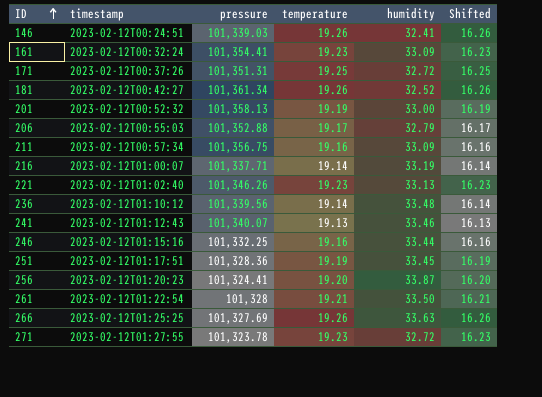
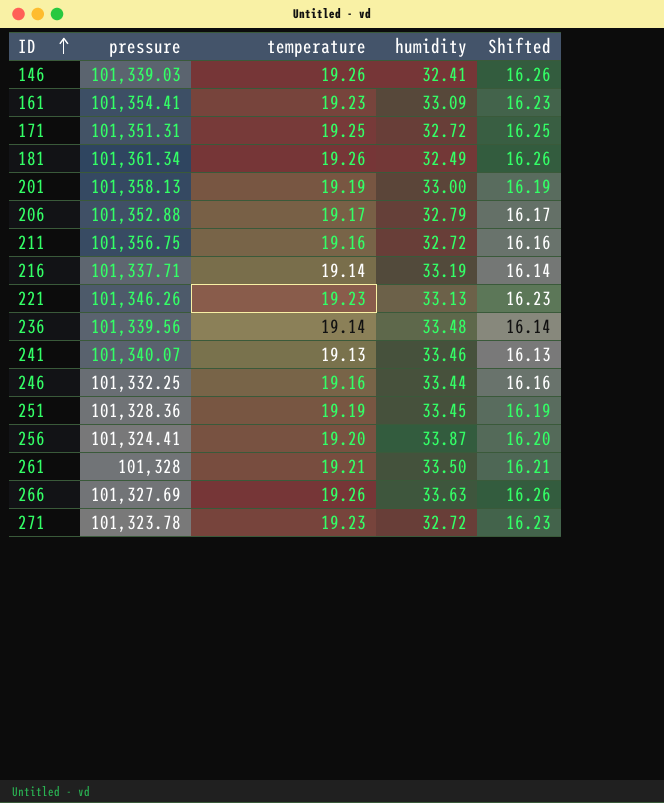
column timestamp | position: 2 -> none
181 | humidity: 32.52 -> 32.49
211 | humidity: 33.09 -> 32.72

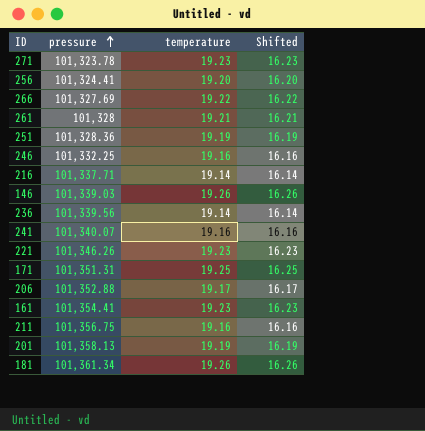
row order: ID ascending -> pressure ascending
column humidity | position: 4 -> none
266 | temperature: 19.26 -> 19.22
266 | Shifted: 16.26 -> 16.22
241 | temperature: 19.13 -> 19.16
241 | Shifted: 16.13 -> 16.16

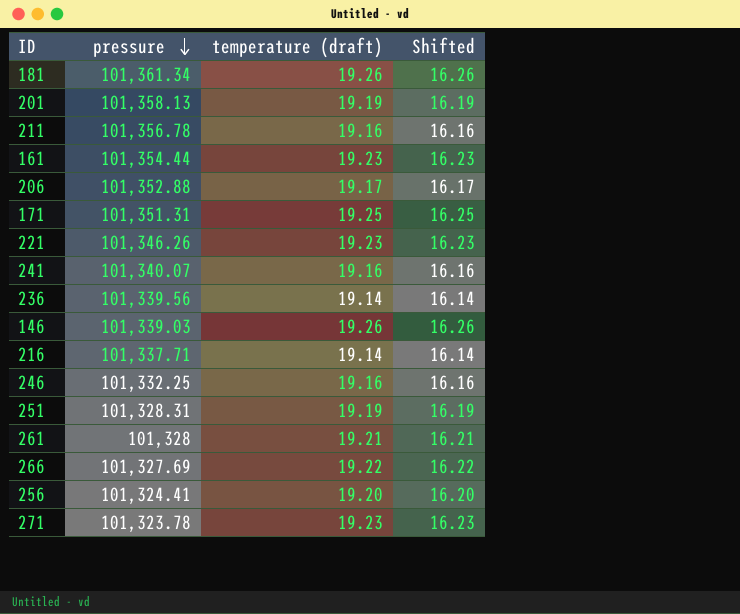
row order: pressure ascending -> pressure descending
column name: temperature -> temperature (draft)
211 | pressure: 101,356.75 -> 101,356.78
161 | pressure: 101,354.41 -> 101,354.44
251 | pressure: 101,328.36 -> 101,328.31

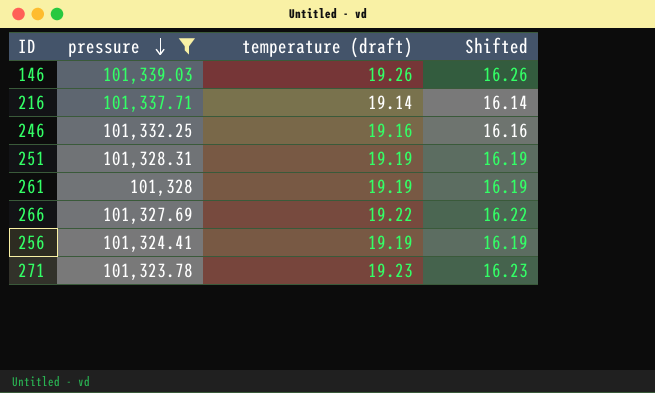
filter: none -> pressure <= 101,339.03
261 | temperature (draft): 19.21 -> 19.19
261 | Shifted: 16.21 -> 16.19
256 | temperature (draft): 19.20 -> 19.19
256 | Shifted: 16.20 -> 16.19

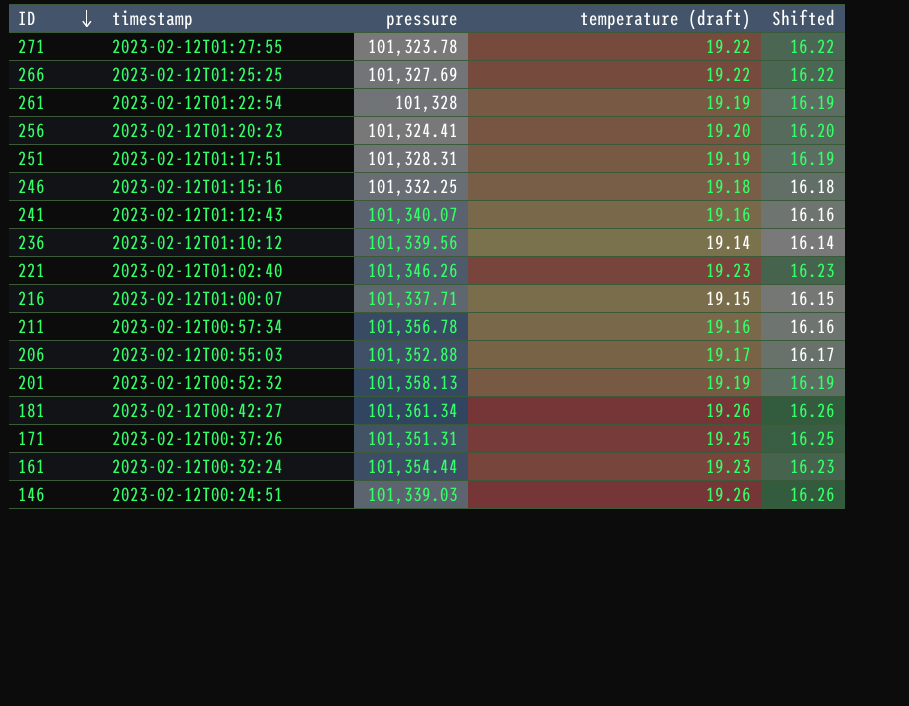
filter: pressure <= 101,339.03 -> none
row order: pressure descending -> ID descending
column timestamp | position: none -> 2
271 | temperature (draft): 19.23 -> 19.22
271 | Shifted: 16.23 -> 16.22
256 | temperature (draft): 19.19 -> 19.20
256 | Shifted: 16.19 -> 16.20
246 | temperature (draft): 19.16 -> 19.18
246 | Shifted: 16.16 -> 16.18
216 | temperature (draft): 19.14 -> 19.15
216 | Shifted: 16.14 -> 16.15

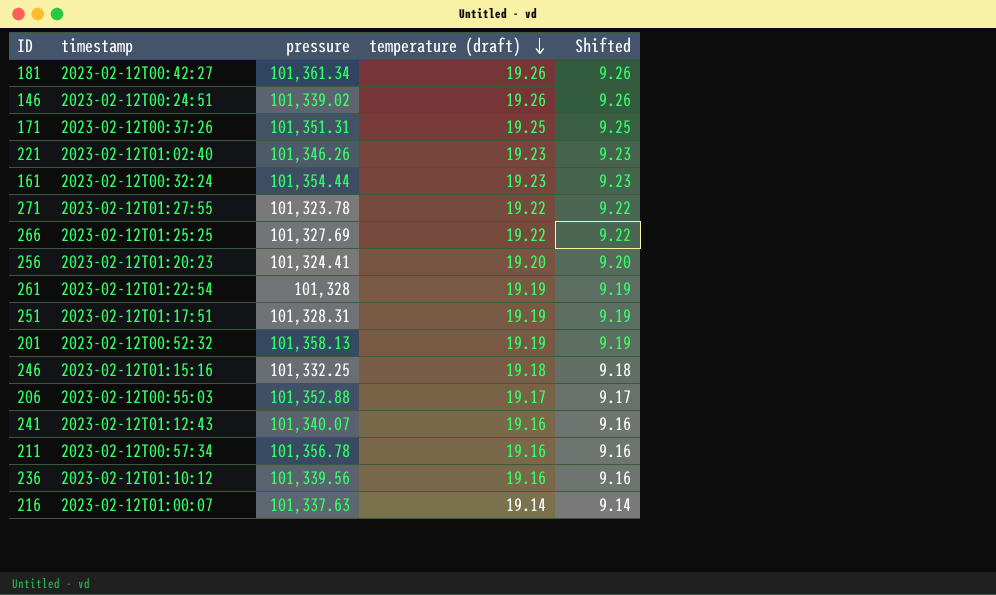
row order: ID descending -> temperature (draft) descending
column Shifted | formula: [temperature (draft)] - 3 -> [temperature (draft)] - 10
146 | pressure: 101,339.03 -> 101,339.02
236 | temperature (draft): 19.14 -> 19.16
216 | pressure: 101,337.71 -> 101,337.63
216 | temperature (draft): 19.15 -> 19.14

